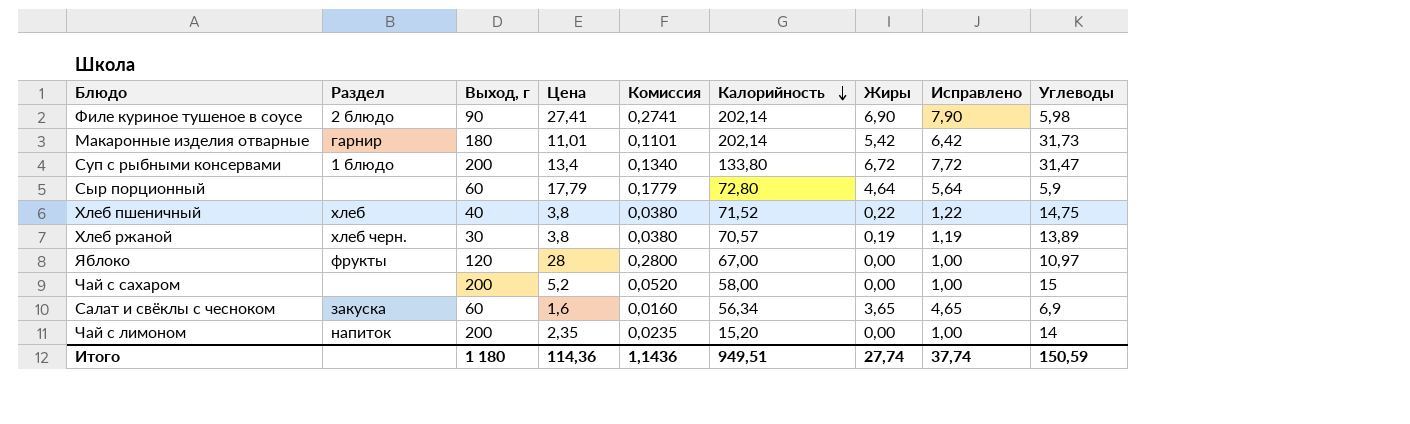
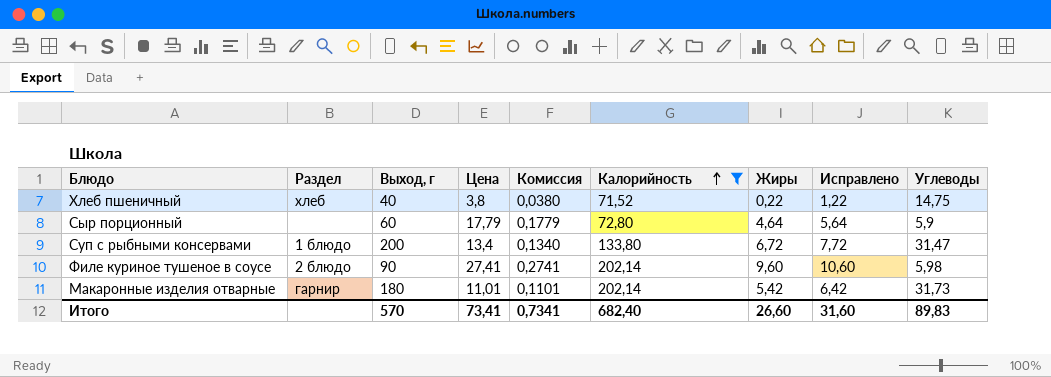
filter: none -> Калорийность >= 71,52
row order: Калорийность descending -> Калорийность ascending
Филе куриное тушеное в соусе | Жиры: 6,90 -> 9,60
Филе куриное тушеное в соусе | Исправлено: 7,90 -> 10,60
Итого | Выход, г: 1 180 -> 570
Итого | Цена: 114,36 -> 73,41
Итого | Комиссия: 1,1436 -> 0,7341
Итого | Калорийность: 949,51 -> 682,40
Итого | Жиры: 27,74 -> 26,60
Итого | Исправлено: 37,74 -> 31,60
Итого | Углеводы: 150,59 -> 89,83

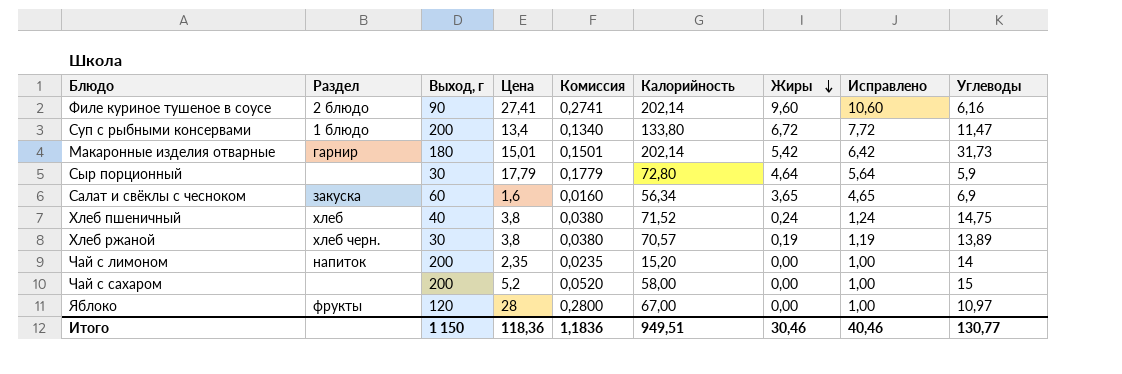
filter: Калорийность >= 71,52 -> none
row order: Калорийность ascending -> Жиры descending
Филе куриное тушеное в соусе | Углеводы: 5,98 -> 6,16
Суп с рыбными консервами | Углеводы: 31,47 -> 11,47
Макаронные изделия отварные | Цена: 11,01 -> 15,01
Макаронные изделия отварные | Комиссия: 0,1101 -> 0,1501
Сыр порционный | Выход, г: 60 -> 30
Хлеб пшеничный | Жиры: 0,22 -> 0,24
Хлеб пшеничный | Исправлено: 1,22 -> 1,24
Итого | Выход, г: 570 -> 1 150
Итого | Цена: 73,41 -> 118,36
Итого | Комиссия: 0,7341 -> 1,1836
Итого | Калорийность: 682,40 -> 949,51
Итого | Жиры: 26,60 -> 30,46
Итого | Исправлено: 31,60 -> 40,46
Итого | Углеводы: 89,83 -> 130,77

